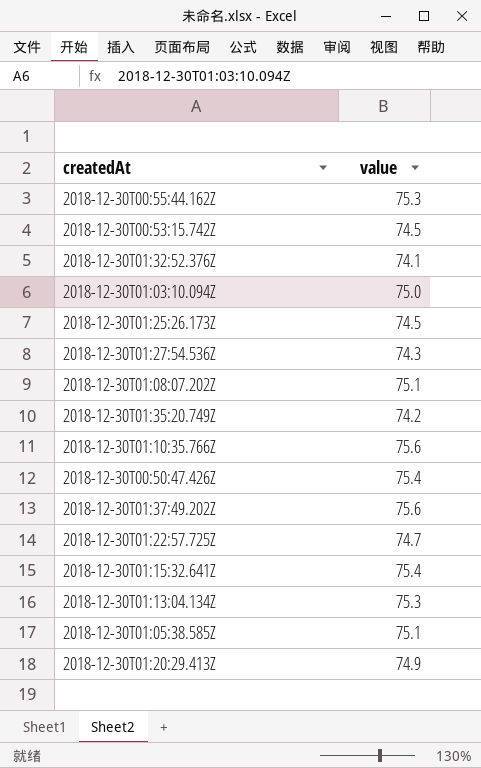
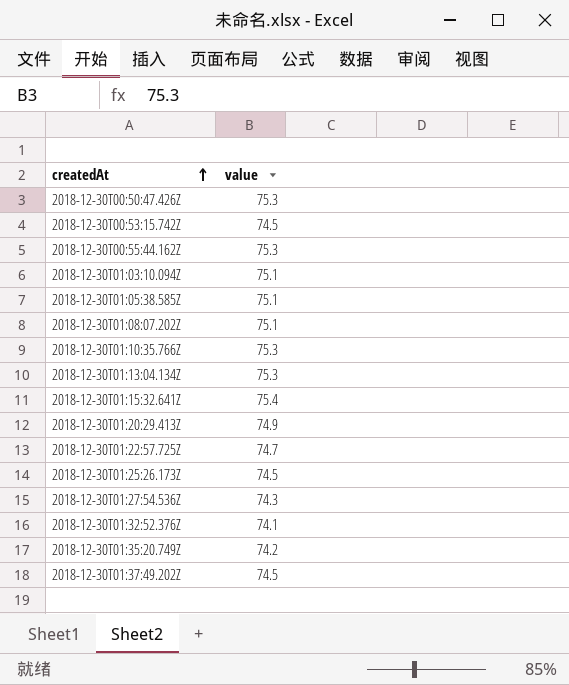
row order: none -> createdAt ascending
2018-12-30T00:50:47.426Z | value: 75.4 -> 75.3
2018-12-30T01:03:10.094Z | value: 75.0 -> 75.1
2018-12-30T01:10:35.766Z | value: 75.6 -> 75.3
2018-12-30T01:37:49.202Z | value: 75.6 -> 74.5

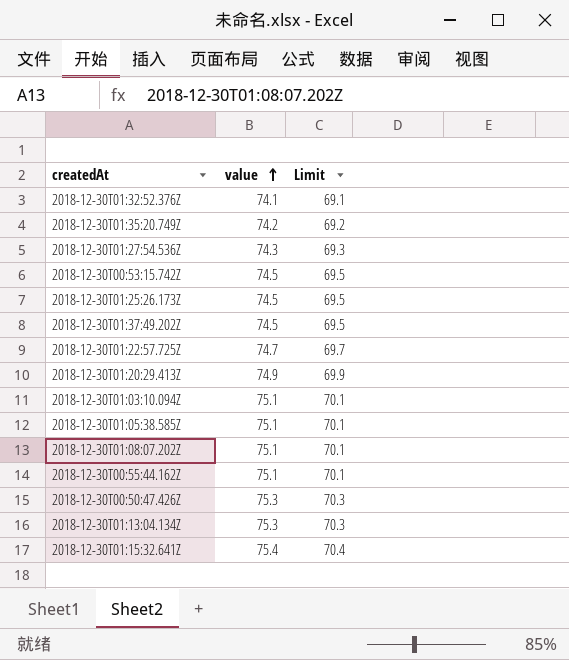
row order: createdAt ascending -> value ascending
column Limit | formula: none -> [value] - 5
row 2018-12-30T01:10:35.766Z: 75.3 -> none
2018-12-30T00:55:44.162Z | value: 75.3 -> 75.1

